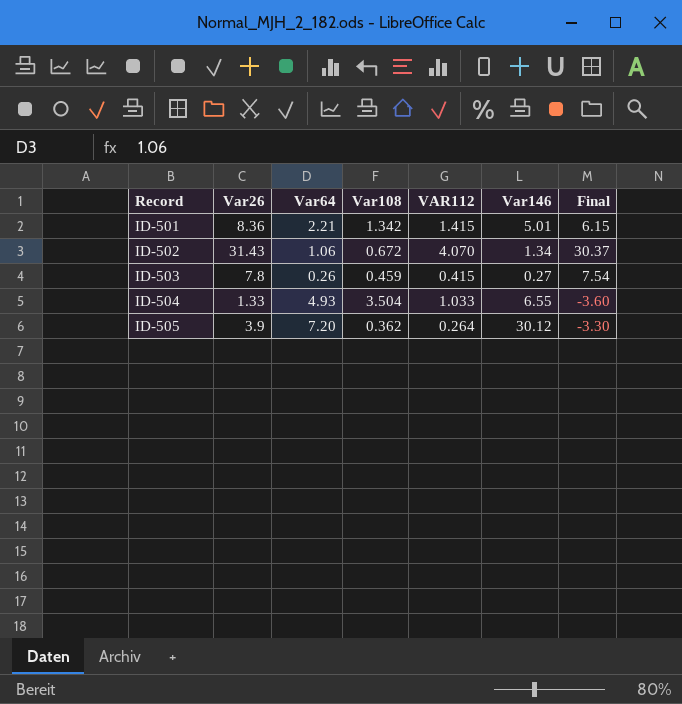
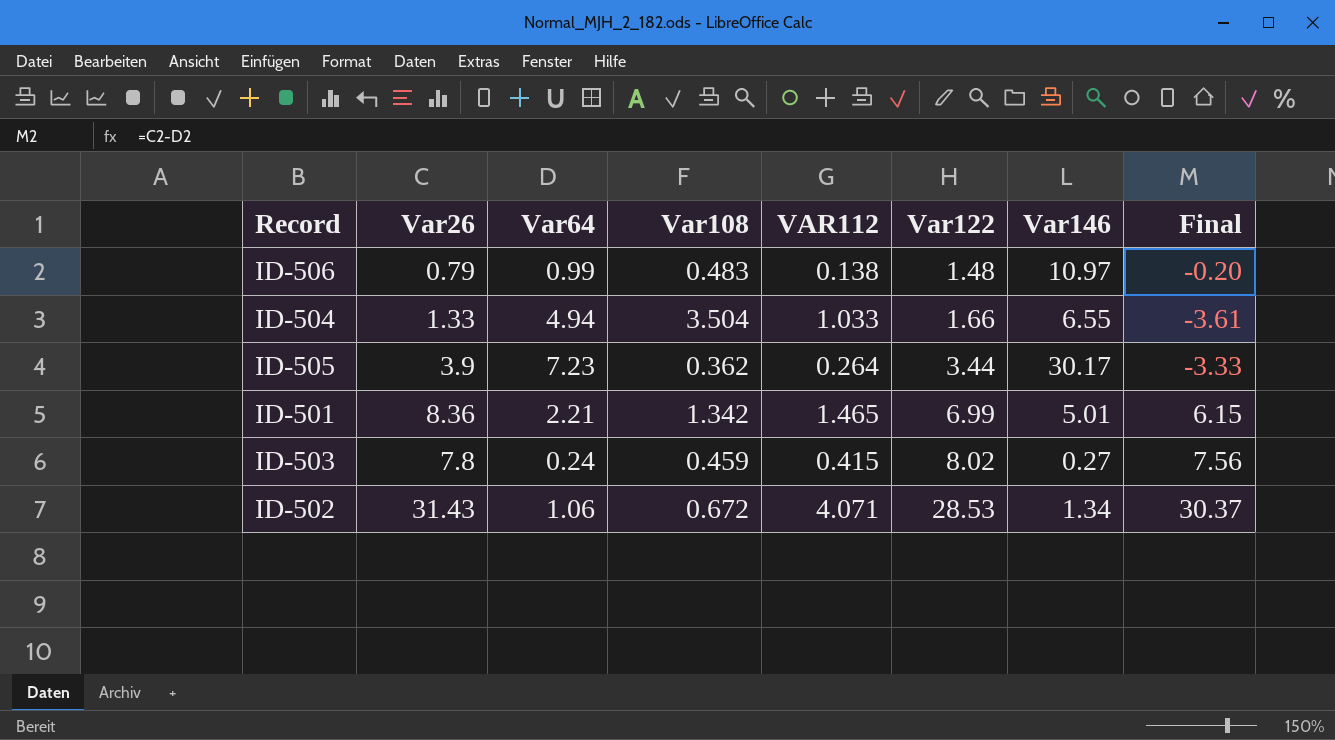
row order: Record ascending -> Var122 ascending
column Var122 | position: none -> 6
row ID-506: none -> 0.79 | 0.99 | 0.483 | 0.138 | 1.48 | 10.97 | -0.20
ID-504 | Var64: 4.93 -> 4.94
ID-504 | Final: -3.60 -> -3.61
ID-505 | Var64: 7.20 -> 7.23
ID-505 | Var146: 30.12 -> 30.17
ID-505 | Final: -3.30 -> -3.33
ID-501 | VAR112: 1.415 -> 1.465
ID-503 | Var64: 0.26 -> 0.24
ID-503 | Final: 7.54 -> 7.56
ID-502 | VAR112: 4.070 -> 4.071

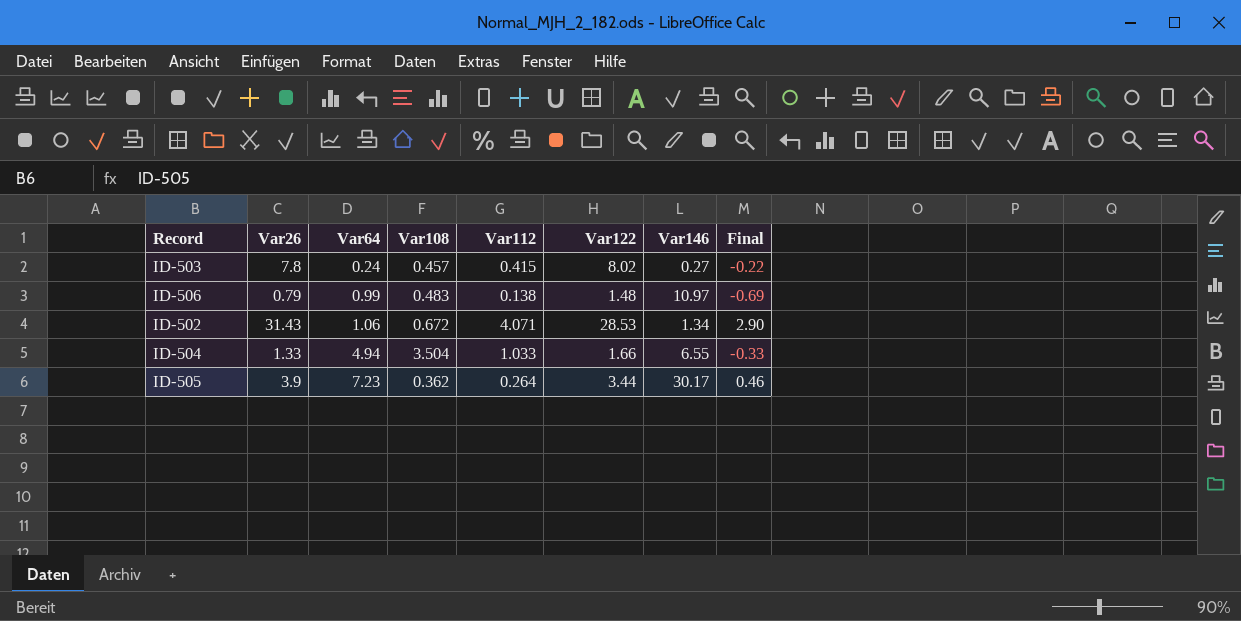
row order: Var122 ascending -> Var64 ascending
column name: VAR112 -> Var112
column Final | formula: [Var26] - [Var64] -> [Var26] - [Var122]
row ID-501: 8.36 | 2.21 | 1.342 | 1.465 | 6.99 | 5.01 | 6.15 -> none
ID-503 | Var108: 0.459 -> 0.457

